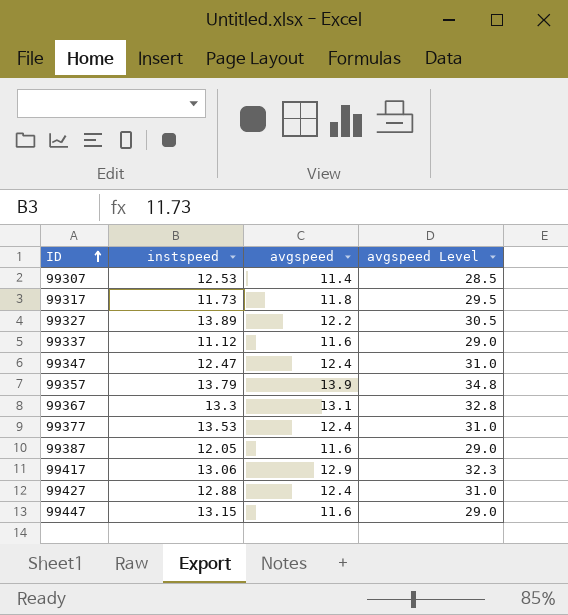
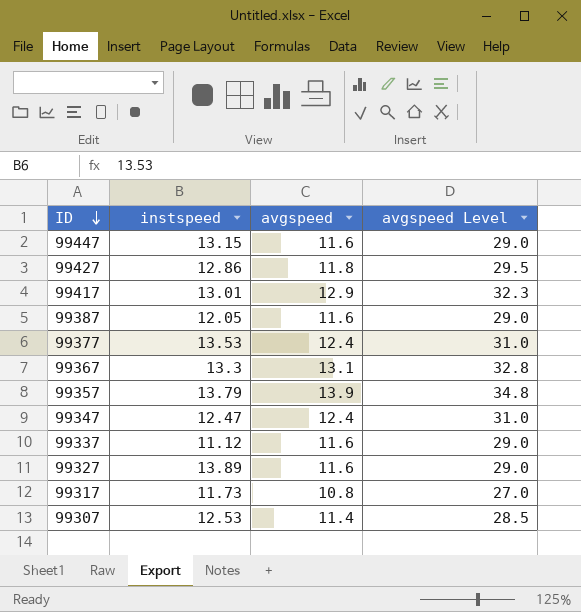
row order: ID ascending -> ID descending
99427 | instspeed: 12.88 -> 12.86
99427 | avgspeed: 12.4 -> 11.8
99427 | avgspeed Level: 31.0 -> 29.5
99417 | instspeed: 13.06 -> 13.01
99327 | avgspeed: 12.2 -> 11.6
99327 | avgspeed Level: 30.5 -> 29.0
99317 | avgspeed: 11.8 -> 10.8
99317 | avgspeed Level: 29.5 -> 27.0

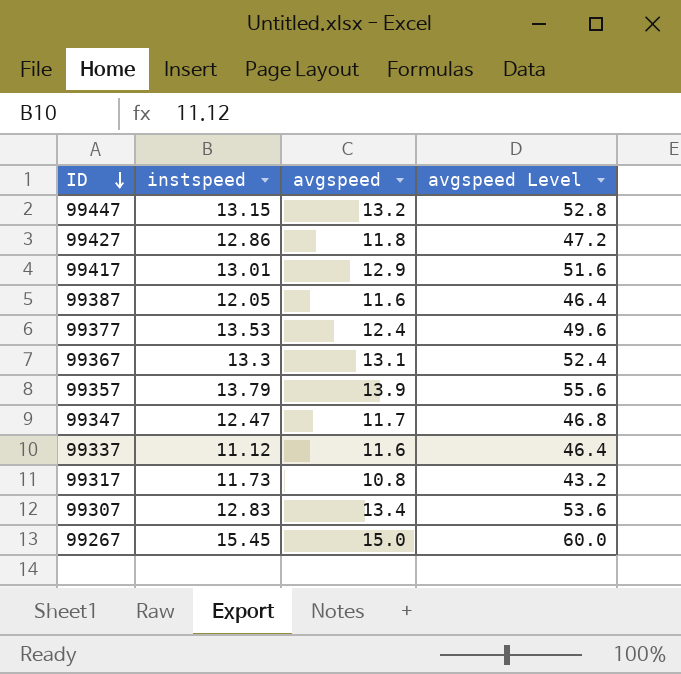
column avgspeed Level | formula: [avgspeed] * 2.5 -> [avgspeed] * 4
row 99327: 13.89 | 11.6 | 29.0 -> none
99447 | avgspeed: 11.6 -> 13.2
99347 | avgspeed: 12.4 -> 11.7
99307 | instspeed: 12.53 -> 12.83
99307 | avgspeed: 11.4 -> 13.4
row 99267: none -> 15.45 | 15.0 | 60.0

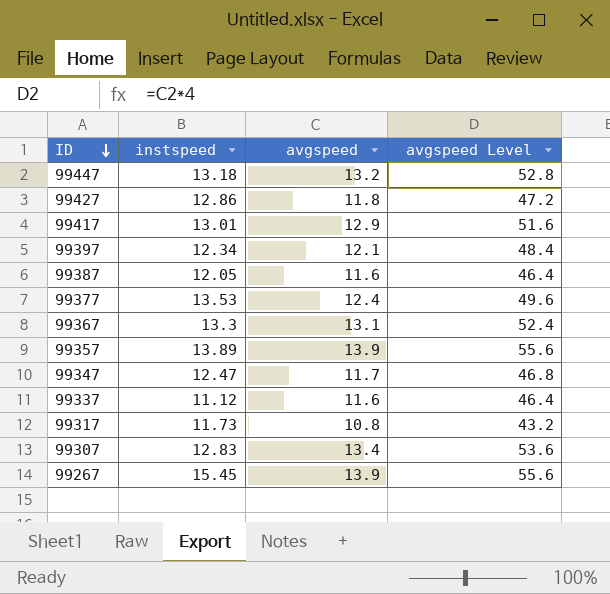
99447 | instspeed: 13.15 -> 13.18
row 99397: none -> 12.34 | 12.1 | 48.4
99357 | instspeed: 13.79 -> 13.89
99267 | avgspeed: 15.0 -> 13.9
99267 | avgspeed Level: 60.0 -> 55.6

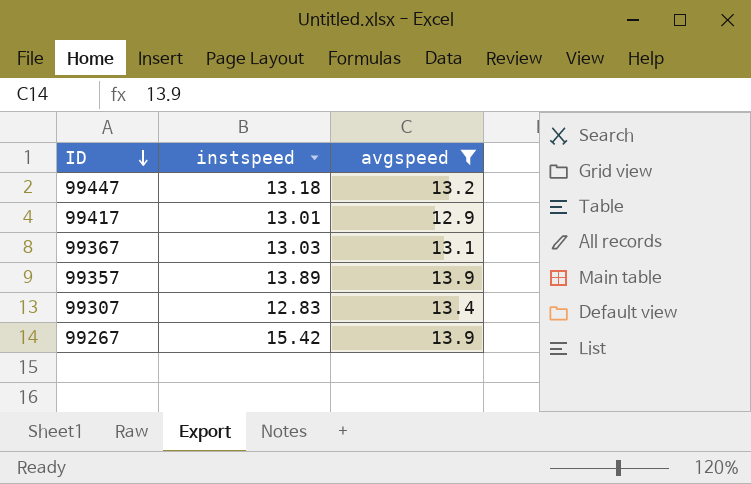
filter: none -> avgspeed >= 12.9
column avgspeed Level | formula: [avgspeed] * 4 -> none
99367 | instspeed: 13.3 -> 13.03
99267 | instspeed: 15.45 -> 15.42

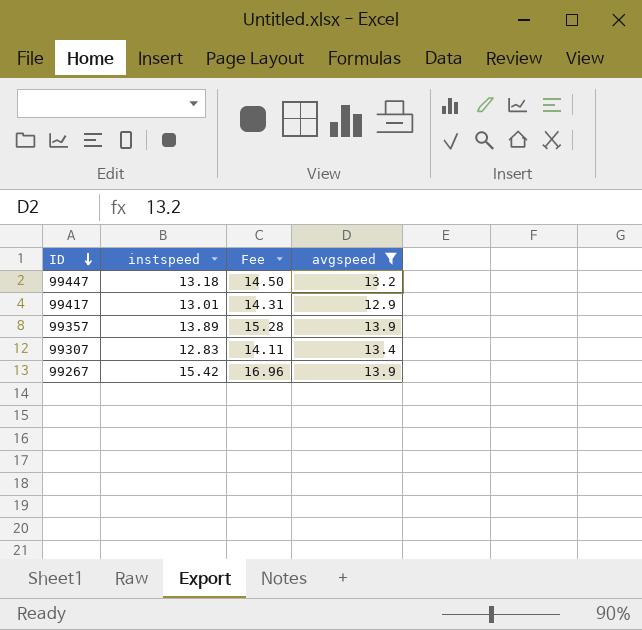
column Fee | formula: none -> [instspeed] * 1.1
row 99367: 13.03 | 13.1 -> none

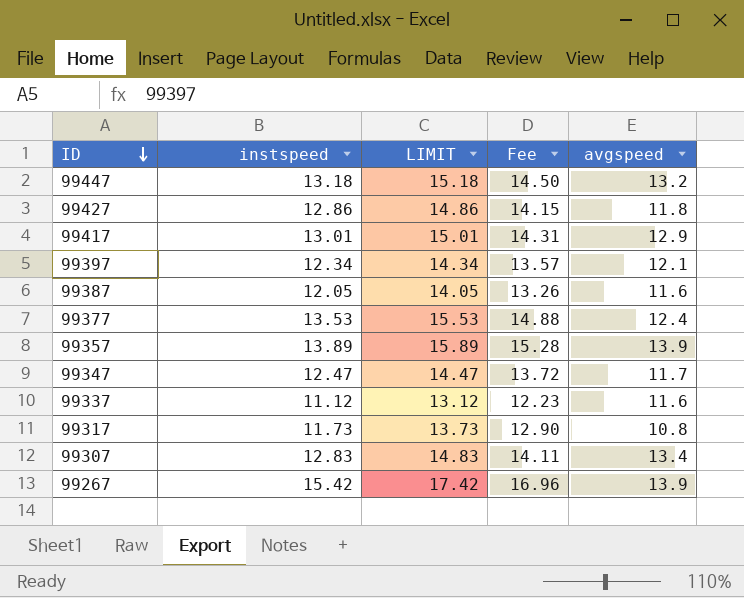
filter: avgspeed >= 12.9 -> none
column LIMIT | formula: none -> [instspeed] + 2

